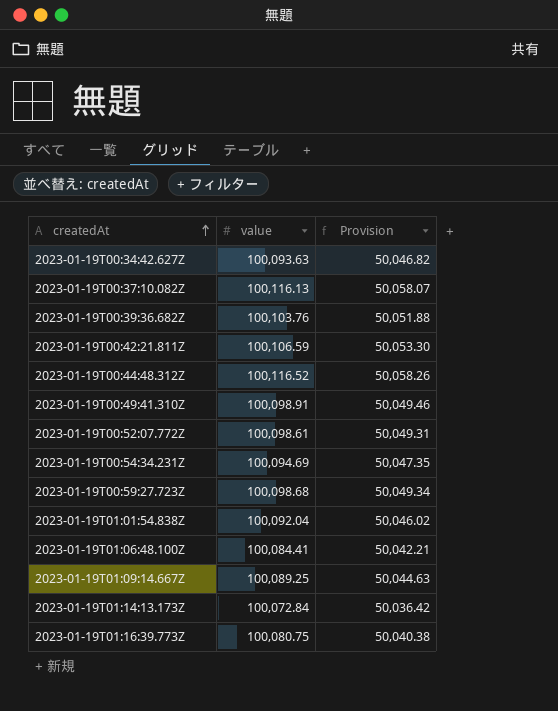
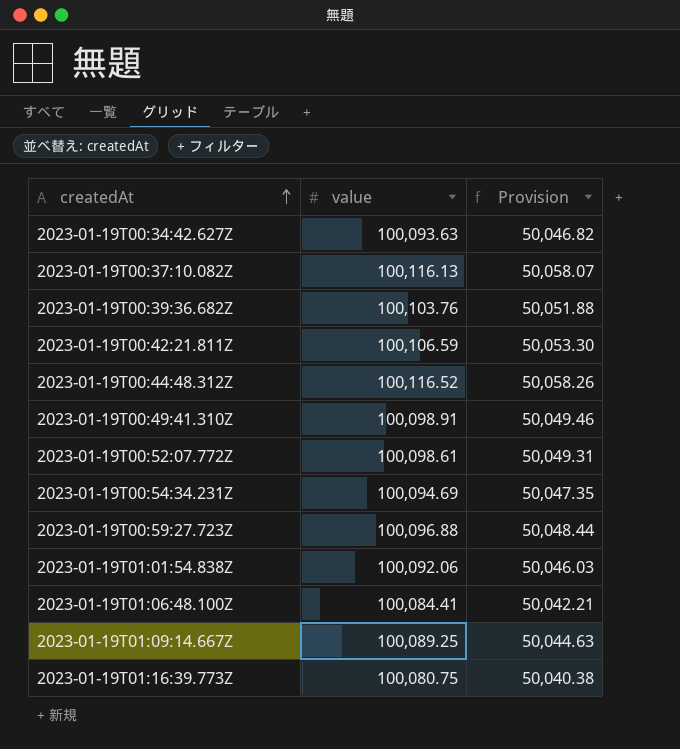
row 2023-01-19T01:14:13.173Z: 100,072.84 | 50,036.42 -> none
2023-01-19T00:59:27.723Z | value: 100,098.68 -> 100,096.88
2023-01-19T00:59:27.723Z | Provision: 50,049.34 -> 50,048.44
2023-01-19T01:01:54.838Z | value: 100,092.04 -> 100,092.06
2023-01-19T01:01:54.838Z | Provision: 50,046.02 -> 50,046.03

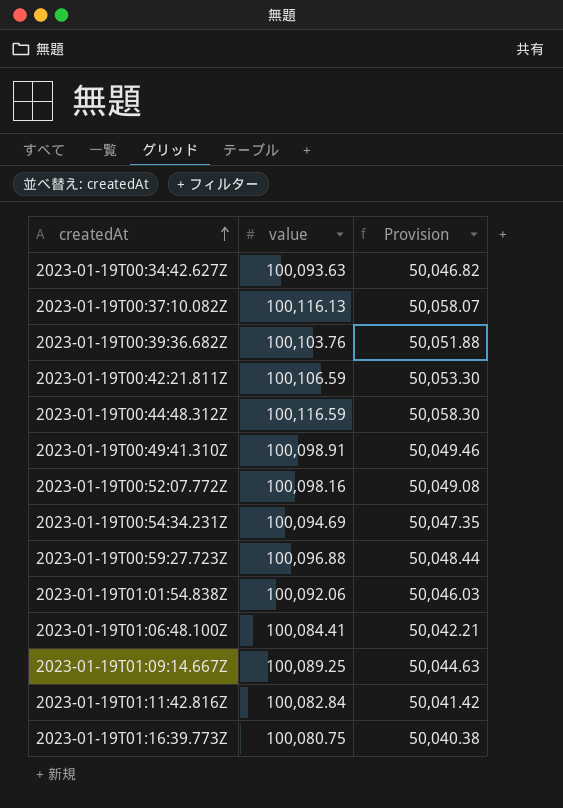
2023-01-19T00:44:48.312Z | value: 100,116.52 -> 100,116.59
2023-01-19T00:44:48.312Z | Provision: 50,058.26 -> 50,058.30
2023-01-19T00:52:07.772Z | value: 100,098.61 -> 100,098.16
2023-01-19T00:52:07.772Z | Provision: 50,049.31 -> 50,049.08
row 2023-01-19T01:11:42.816Z: none -> 100,082.84 | 50,041.42

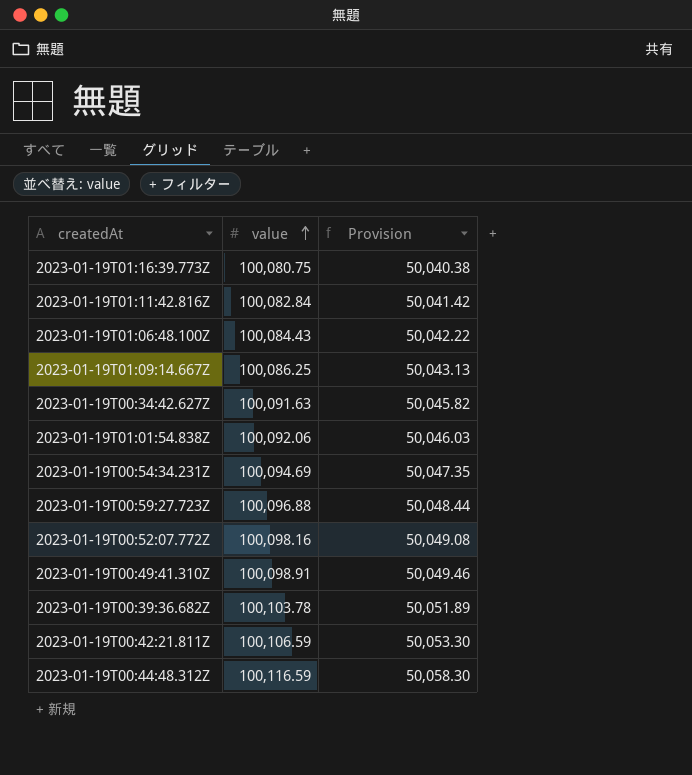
row order: createdAt ascending -> value ascending
row 2023-01-19T00:37:10.082Z: 100,116.13 | 50,058.07 -> none
2023-01-19T01:06:48.100Z | value: 100,084.41 -> 100,084.43
2023-01-19T01:06:48.100Z | Provision: 50,042.21 -> 50,042.22
2023-01-19T01:09:14.667Z | value: 100,089.25 -> 100,086.25
2023-01-19T01:09:14.667Z | Provision: 50,044.63 -> 50,043.13
2023-01-19T00:34:42.627Z | value: 100,093.63 -> 100,091.63
2023-01-19T00:34:42.627Z | Provision: 50,046.82 -> 50,045.82
2023-01-19T00:39:36.682Z | value: 100,103.76 -> 100,103.78
2023-01-19T00:39:36.682Z | Provision: 50,051.88 -> 50,051.89

